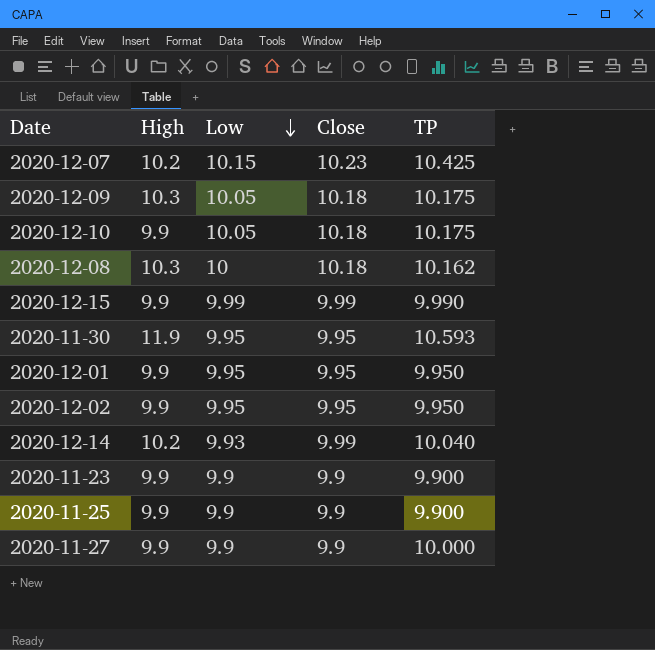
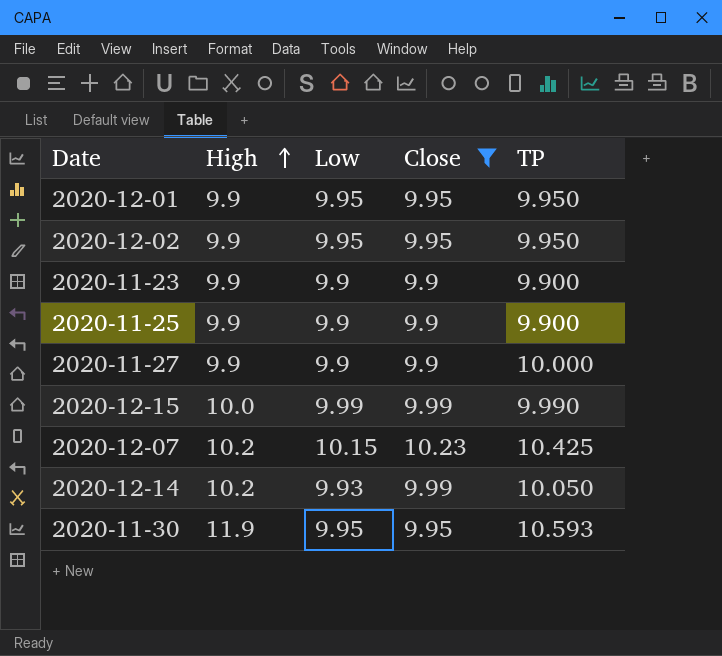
filter: none -> Close != 10.18
row order: Low descending -> High ascending
2020-12-15 | High: 9.9 -> 10.0
2020-12-14 | TP: 10.040 -> 10.050

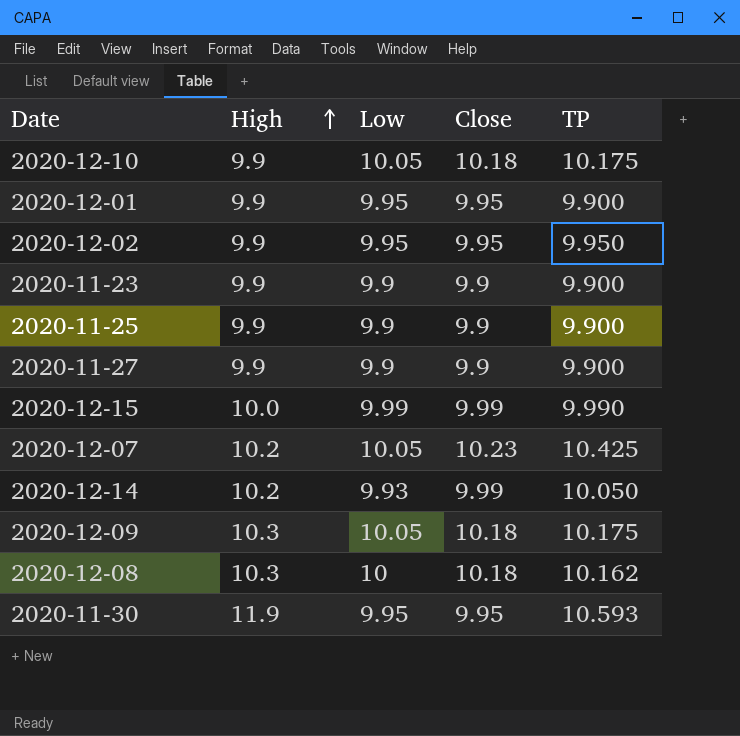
filter: Close != 10.18 -> none
2020-12-01 | TP: 9.950 -> 9.900
2020-11-27 | TP: 10.000 -> 9.900
2020-12-07 | Low: 10.15 -> 10.05

